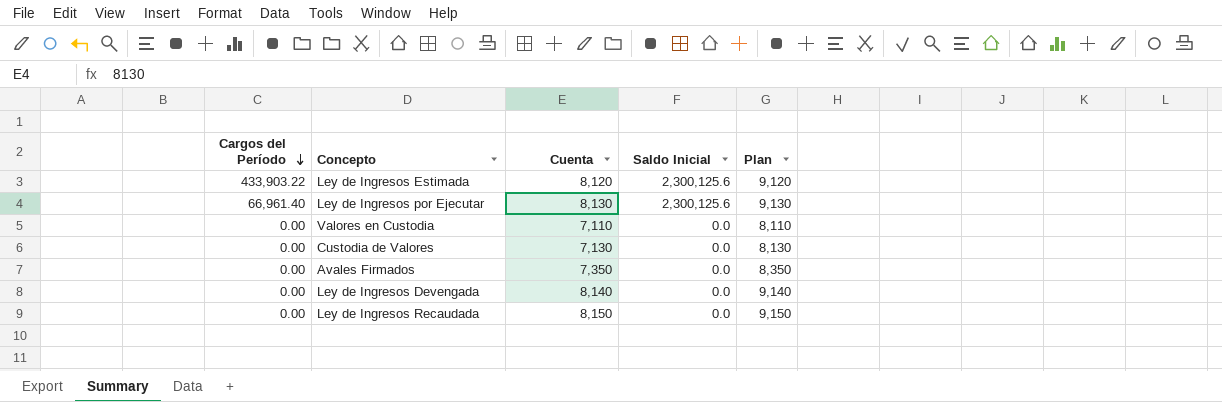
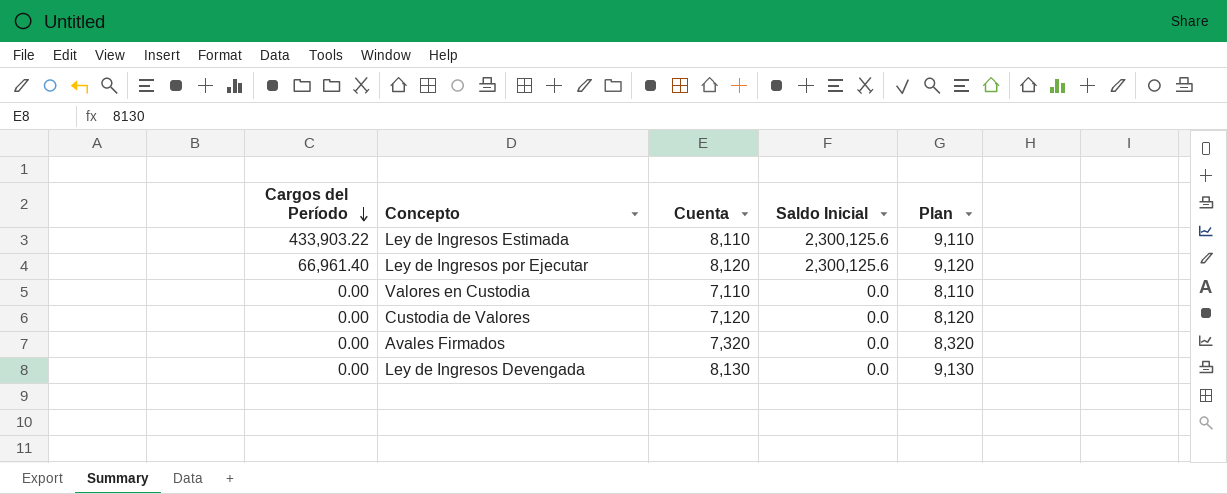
row Ley de Ingresos Recaudada: 0.00 | 8,150 | 0.0 | 9,150 -> none
Ley de Ingresos Estimada | Cuenta: 8,120 -> 8,110
Ley de Ingresos Estimada | Plan: 9,120 -> 9,110
Ley de Ingresos por Ejecutar | Cuenta: 8,130 -> 8,120
Ley de Ingresos por Ejecutar | Plan: 9,130 -> 9,120
Custodia de Valores | Cuenta: 7,130 -> 7,120
Custodia de Valores | Plan: 8,130 -> 8,120
Avales Firmados | Cuenta: 7,350 -> 7,320
Avales Firmados | Plan: 8,350 -> 8,320
Ley de Ingresos Devengada | Cuenta: 8,140 -> 8,130
Ley de Ingresos Devengada | Plan: 9,140 -> 9,130

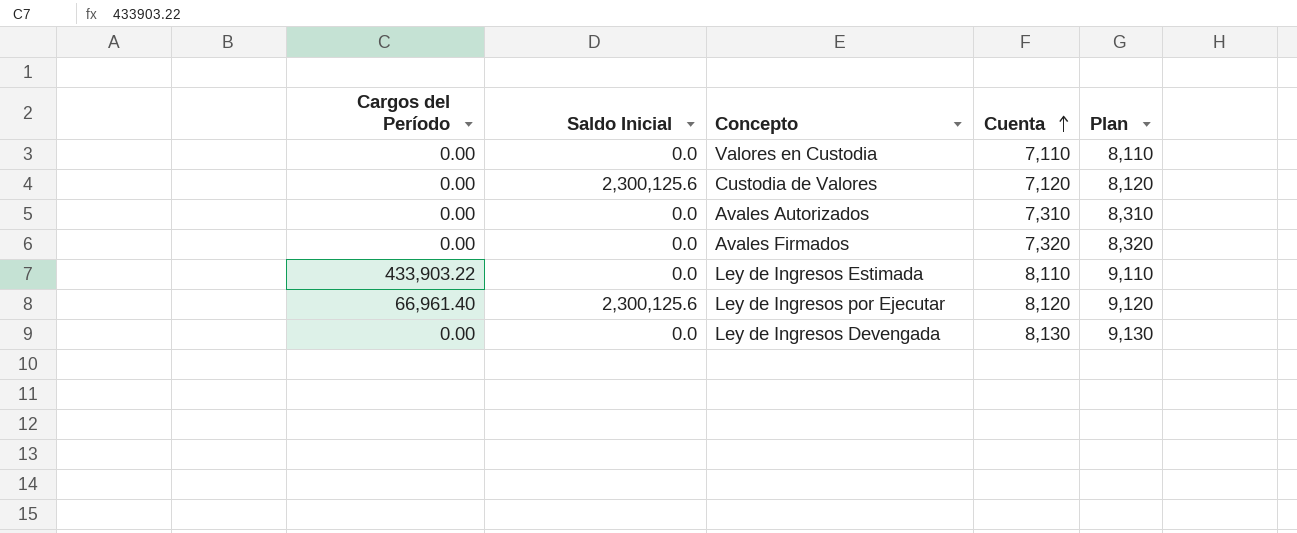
row order: Cargos del Período descending -> Cuenta ascending
column Saldo Inicial | position: 4 -> 2
Custodia de Valores | Saldo Inicial: 0.0 -> 2,300,125.6
row Avales Autorizados: none -> 0.00 | 0.0 | 7,310 | 8,310
Ley de Ingresos Estimada | Saldo Inicial: 2,300,125.6 -> 0.0

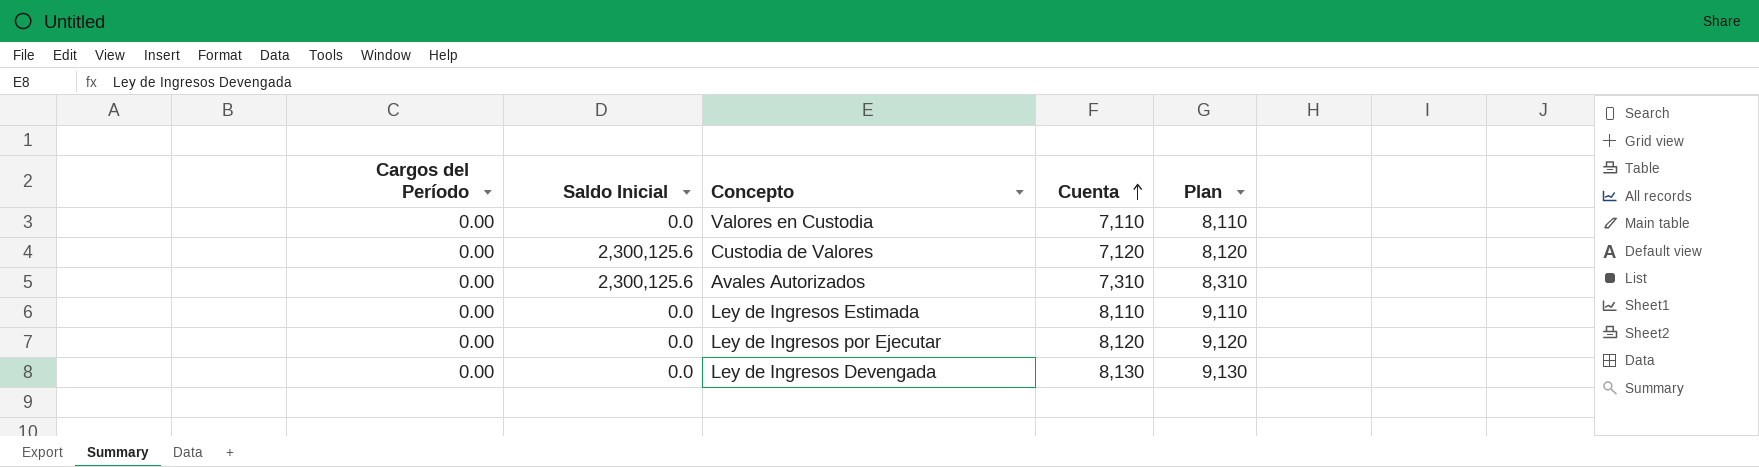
row Avales Firmados: 0.00 | 0.0 | 7,320 | 8,320 -> none
Avales Autorizados | Saldo Inicial: 0.0 -> 2,300,125.6
Ley de Ingresos Estimada | Cargos del Período: 433,903.22 -> 0.00
Ley de Ingresos por Ejecutar | Cargos del Período: 66,961.40 -> 0.00
Ley de Ingresos por Ejecutar | Saldo Inicial: 2,300,125.6 -> 0.0

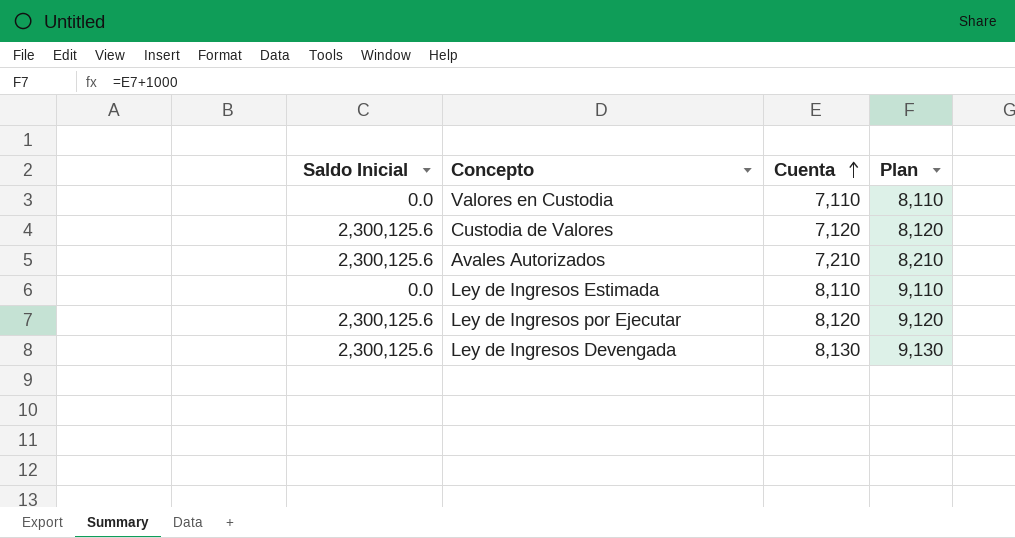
column Cargos del Período | position: 1 -> none
Avales Autorizados | Cuenta: 7,310 -> 7,210
Avales Autorizados | Plan: 8,310 -> 8,210
Ley de Ingresos por Ejecutar | Saldo Inicial: 0.0 -> 2,300,125.6
Ley de Ingresos Devengada | Saldo Inicial: 0.0 -> 2,300,125.6

